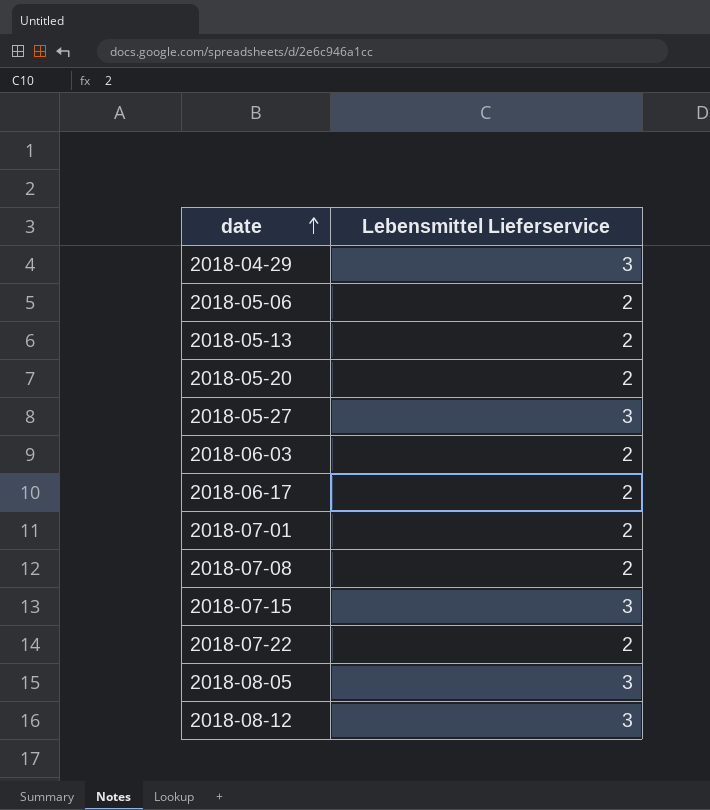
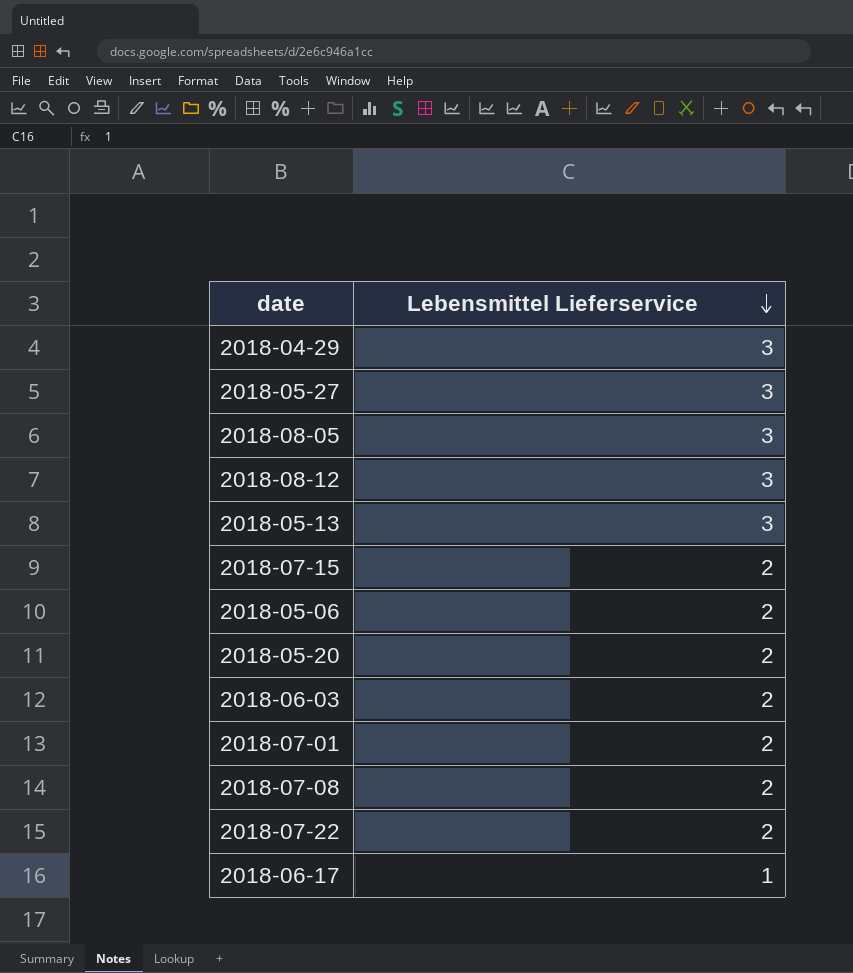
row order: date ascending -> Lebensmittel Lieferservice descending
2018-05-13 | Lebensmittel Lieferservice: 2 -> 3
2018-07-15 | Lebensmittel Lieferservice: 3 -> 2
2018-06-17 | Lebensmittel Lieferservice: 2 -> 1

